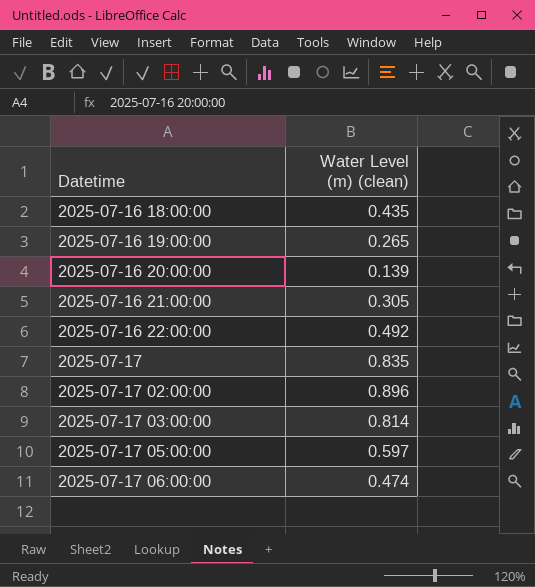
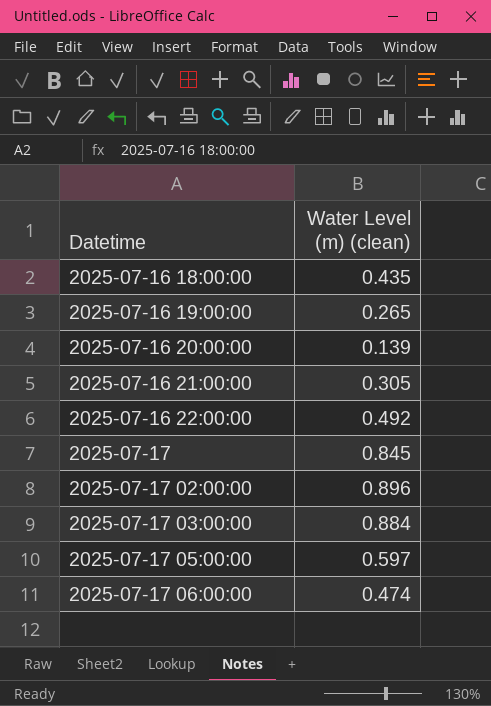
2025-07-17 | Water Level (m) (clean): 0.835 -> 0.845
2025-07-17 03:00:00 | Water Level (m) (clean): 0.814 -> 0.884

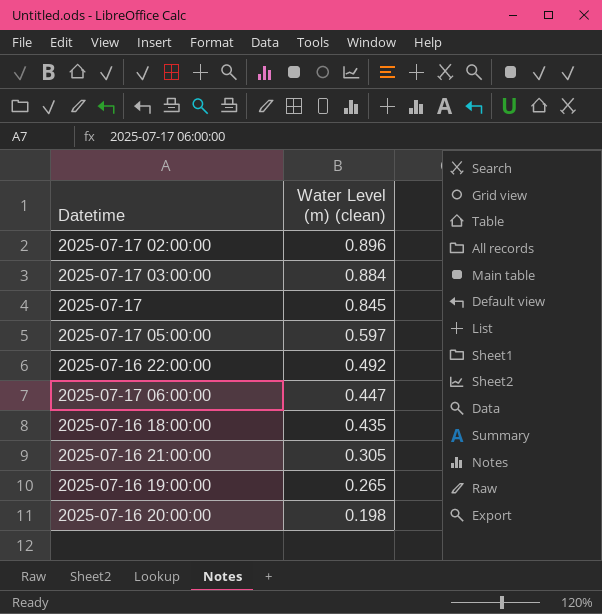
row order: Datetime ascending -> Water Level (m) (clean) descending
2025-07-17 06:00:00 | Water Level (m) (clean): 0.474 -> 0.447
2025-07-16 20:00:00 | Water Level (m) (clean): 0.139 -> 0.198

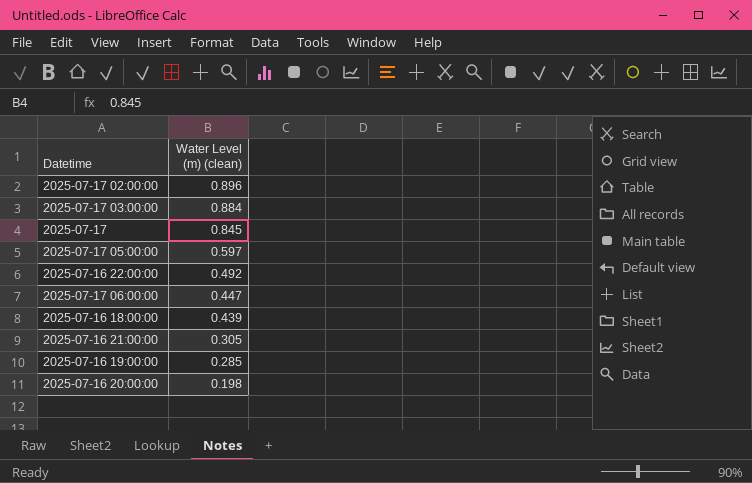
2025-07-16 18:00:00 | Water Level (m) (clean): 0.435 -> 0.439
2025-07-16 19:00:00 | Water Level (m) (clean): 0.265 -> 0.285

